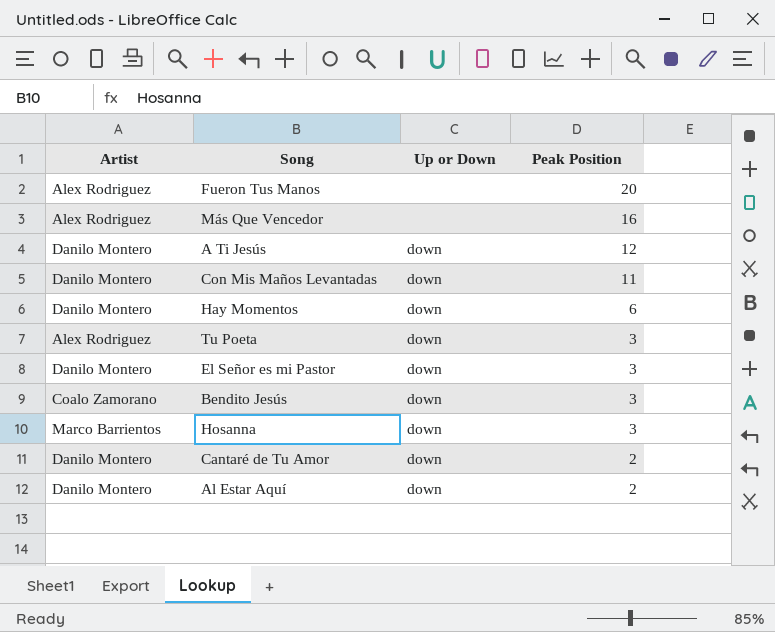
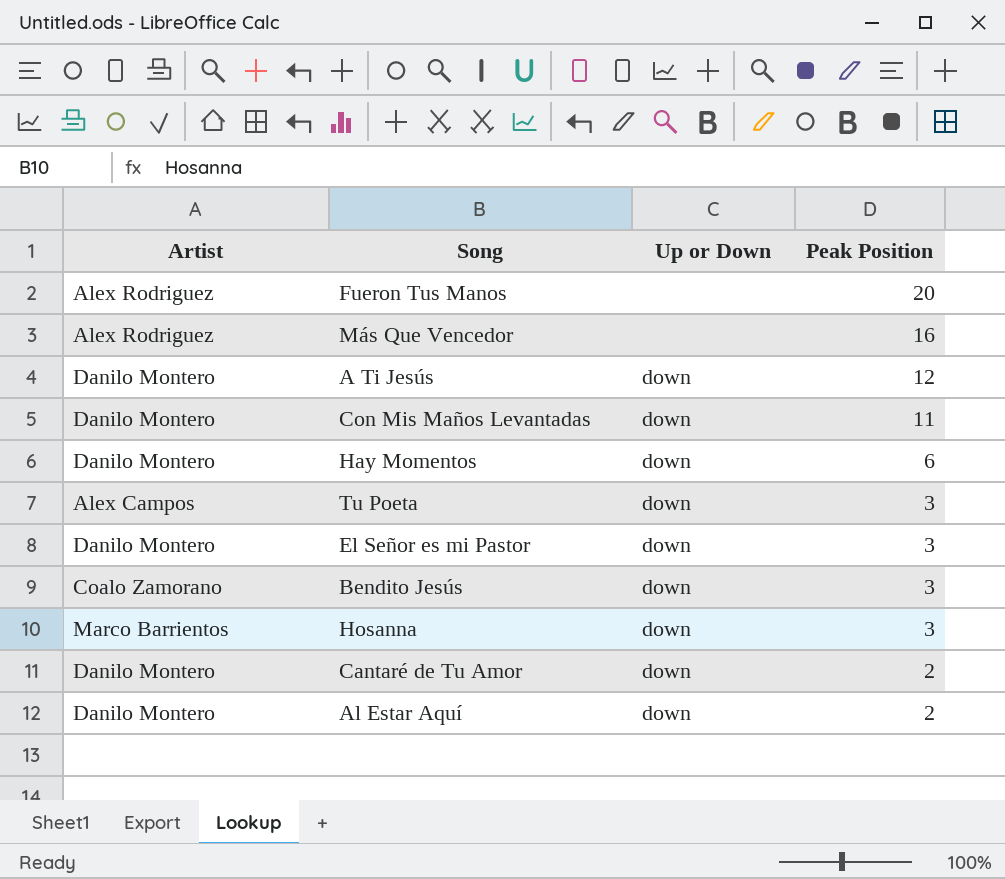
Tu Poeta | Artist: Alex Rodriguez -> Alex Campos

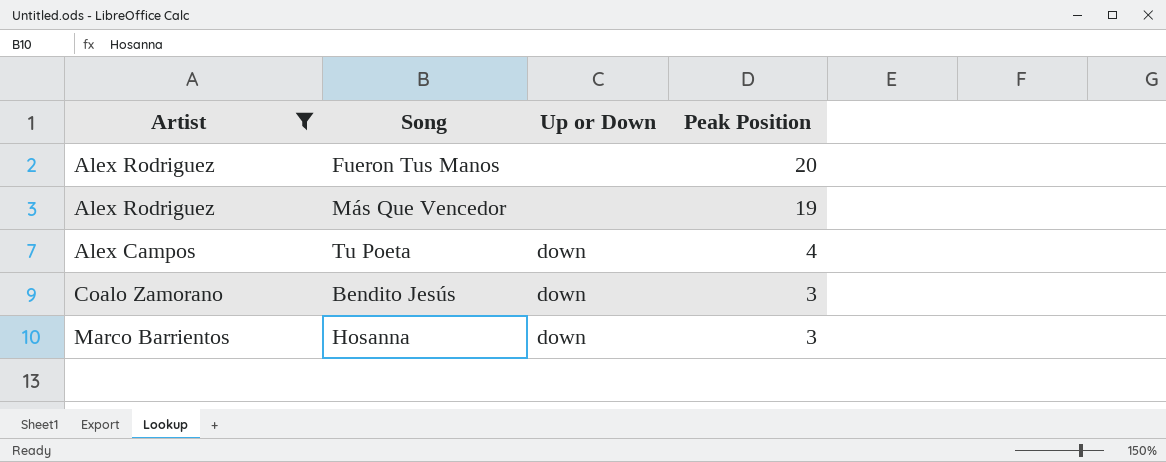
filter: none -> Artist != Danilo Montero
Más Que Vencedor | Peak Position: 16 -> 19
Tu Poeta | Peak Position: 3 -> 4

